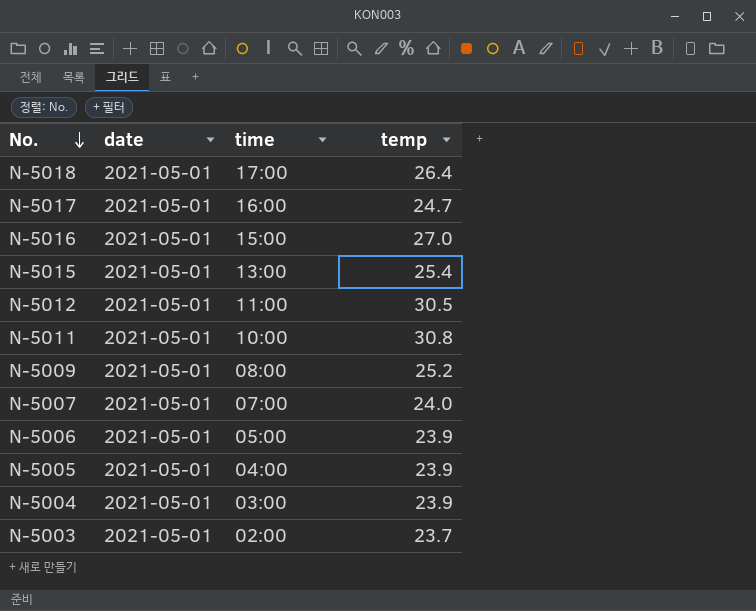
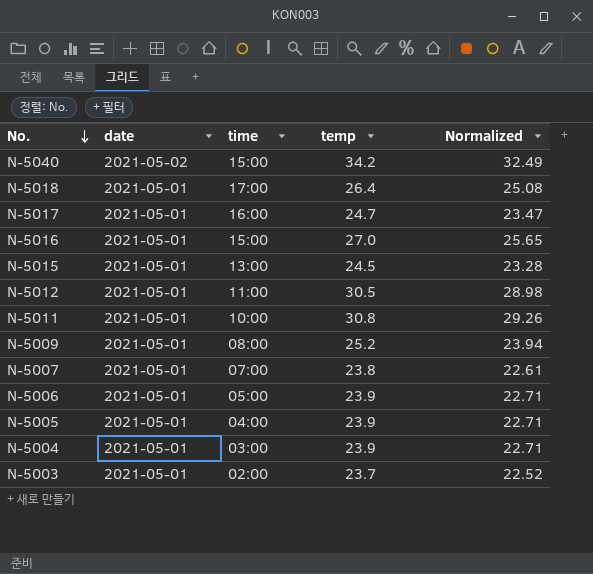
column Normalized | formula: none -> [temp] * 0.95
row N-5040: none -> 2021-05-02 | 15:00 | 34.2 | 32.49
N-5015 | temp: 25.4 -> 24.5
N-5007 | temp: 24.0 -> 23.8

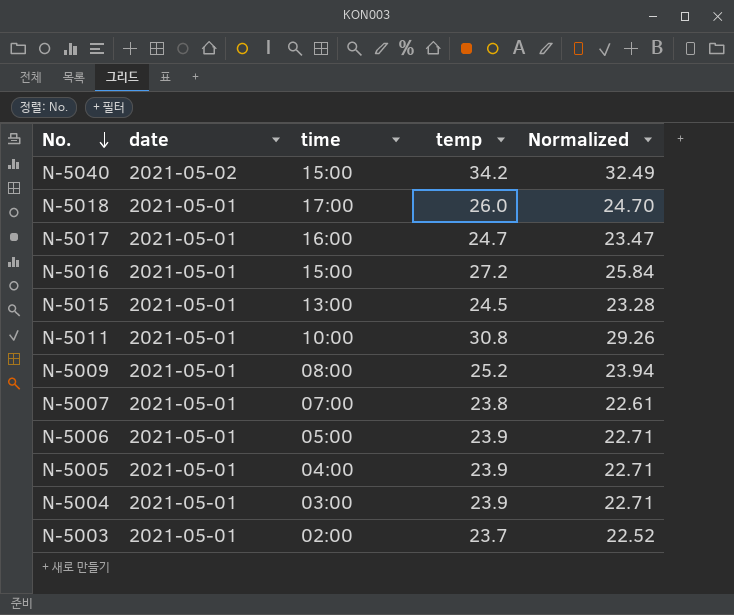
row N-5012: 2021-05-01 | 11:00 | 30.5 | 28.98 -> none
N-5018 | temp: 26.4 -> 26.0
N-5018 | Normalized: 25.08 -> 24.70
N-5016 | temp: 27.0 -> 27.2
N-5016 | Normalized: 25.65 -> 25.84

